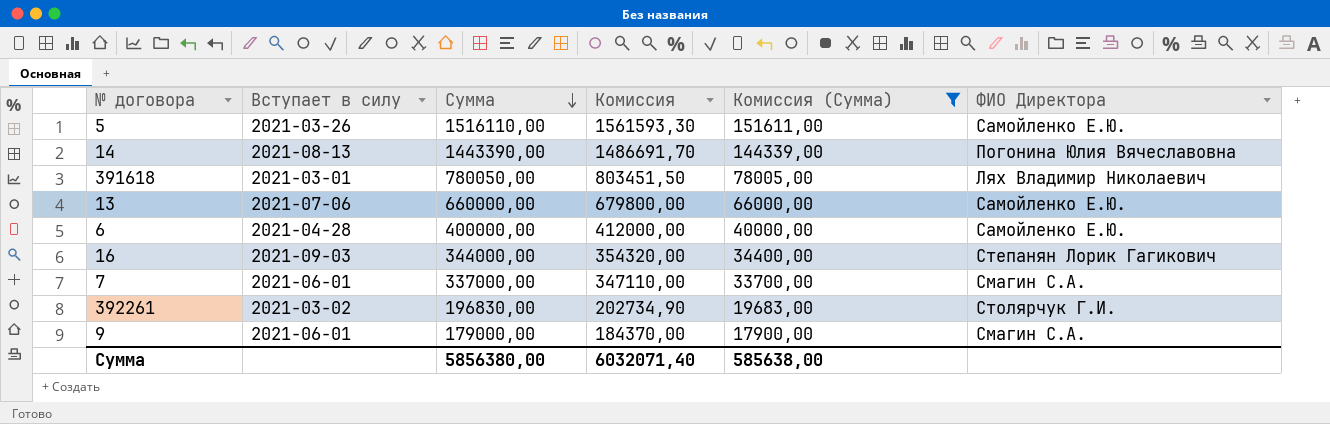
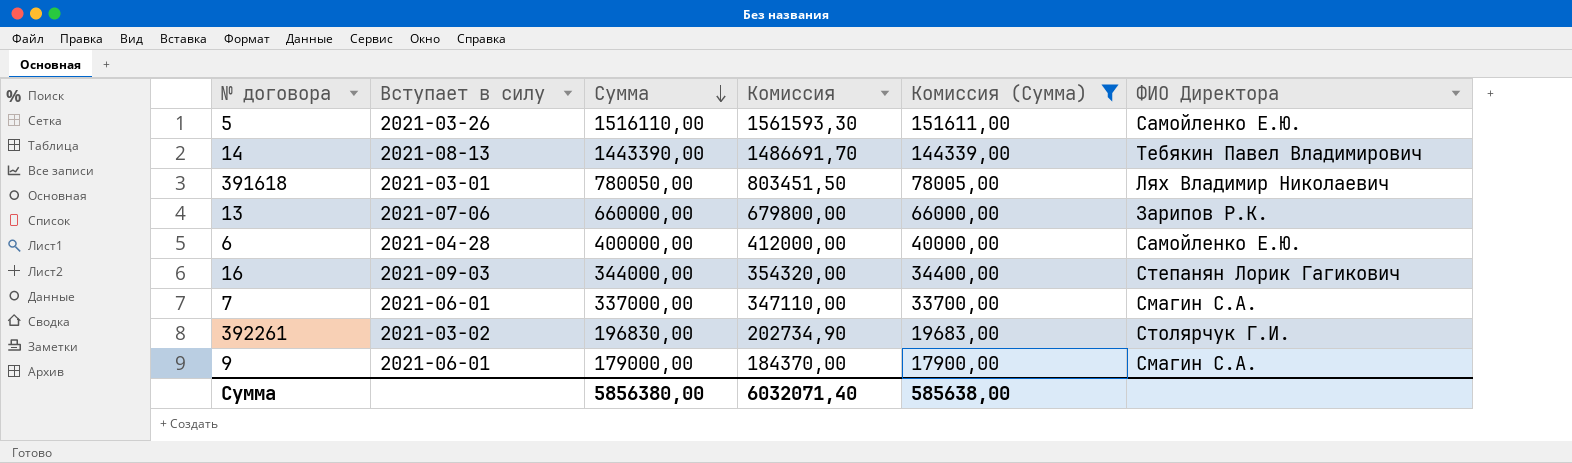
14 | ФИО Директора: Погонина Юлия Вячеславовна -> Тебякин Павел Владимирович
13 | ФИО Директора: Самойленко Е.Ю. -> Зарипов Р.К.

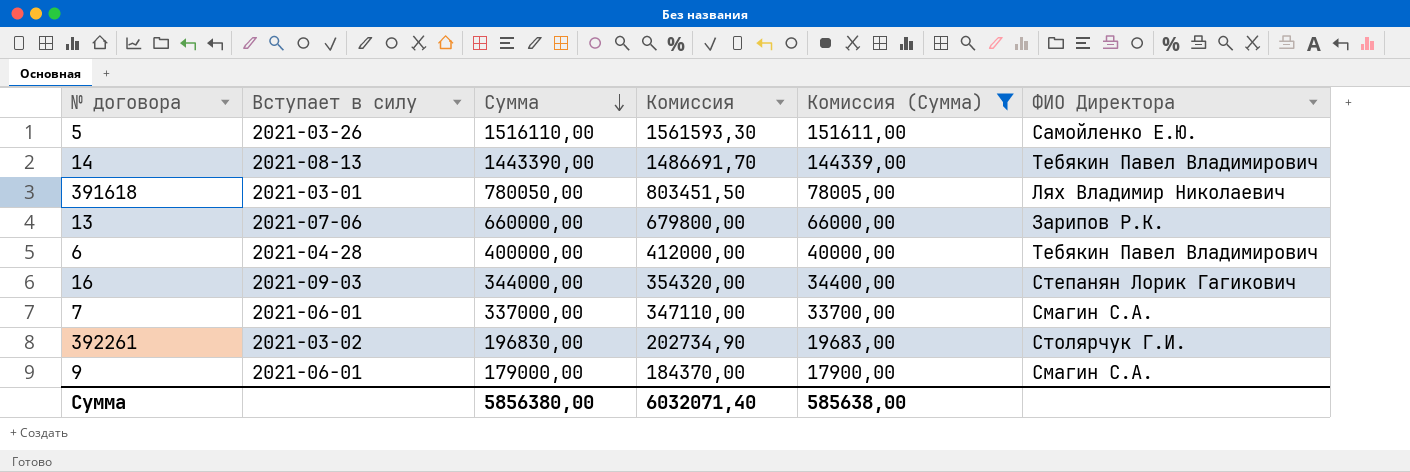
6 | ФИО Директора: Самойленко Е.Ю. -> Тебякин Павел Владимирович

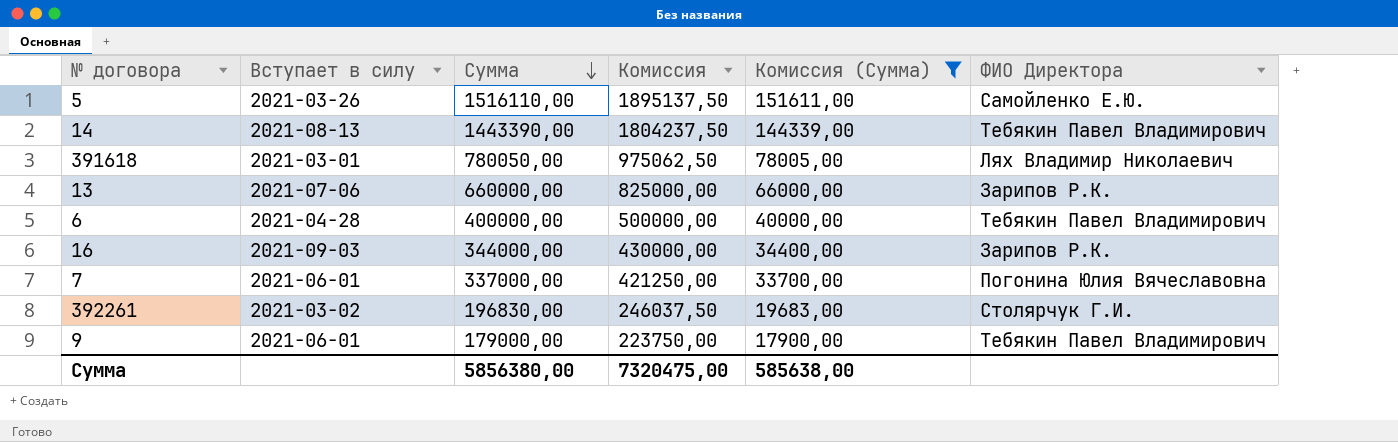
column Комиссия | formula: [Сумма] * 1,03 -> [Сумма] * 1,25
16 | ФИО Директора: Степанян Лорик Гагикович -> Зарипов Р.К.
7 | ФИО Директора: Смагин С.А. -> Погонина Юлия Вячеславовна
9 | ФИО Директора: Смагин С.А. -> Тебякин Павел Владимирович
Сумма | Комиссия: 6032071,40 -> 7320475,00

